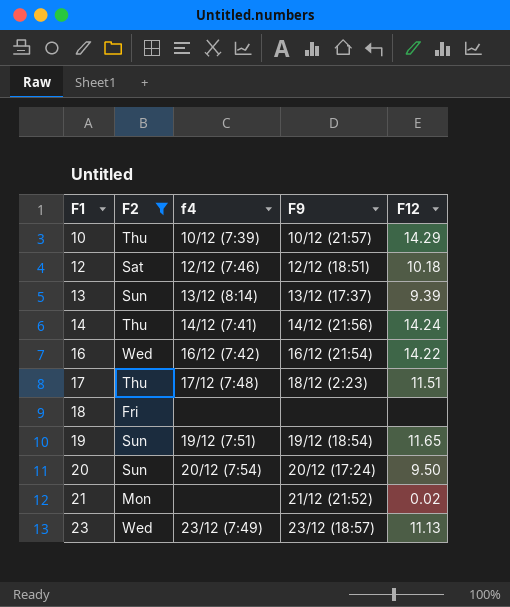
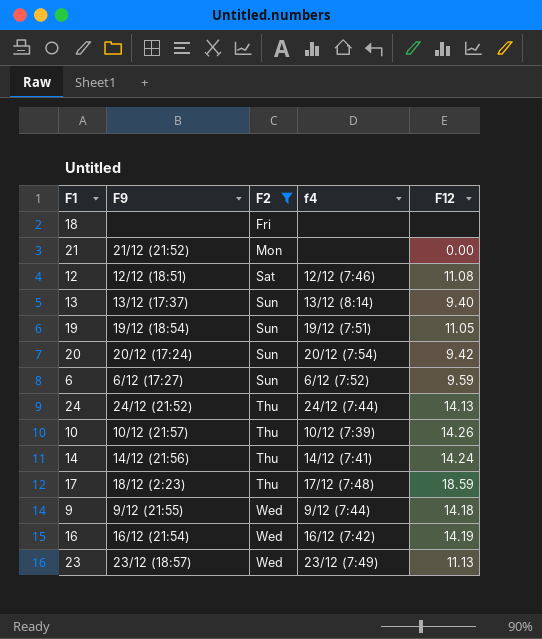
row order: F1 ascending -> F2 ascending
column F9 | position: 4 -> 2
21 | F12: 0.02 -> 0.00
12 | F12: 10.18 -> 11.08
13 | F12: 9.39 -> 9.40
19 | F12: 11.65 -> 11.05
20 | F12: 9.50 -> 9.42
row 6: none -> 6/12 (17:27) | Sun | 6/12 (7:52) | 9.59
row 24: none -> 24/12 (21:52) | Thu | 24/12 (7:44) | 14.13
10 | F12: 14.29 -> 14.26
17 | F12: 11.51 -> 18.59
row 9: none -> 9/12 (21:55) | Wed | 9/12 (7:44) | 14.18
16 | F12: 14.22 -> 14.19

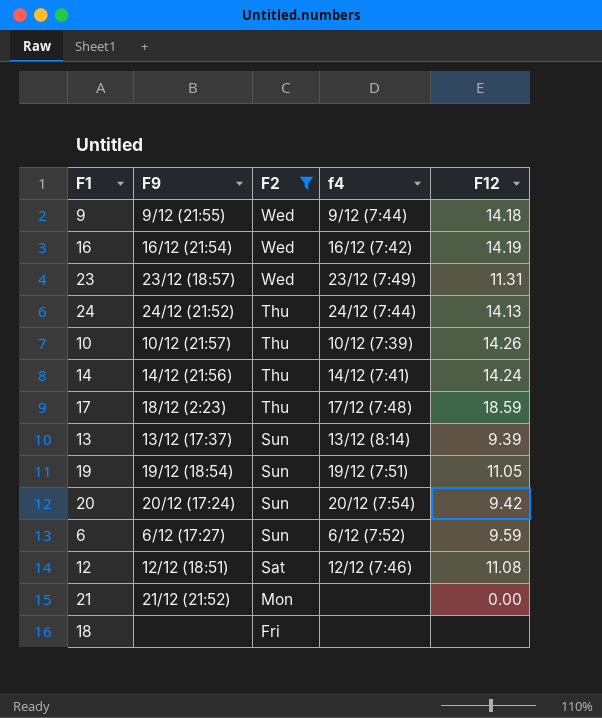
row order: F2 ascending -> F2 descending
23 | F12: 11.13 -> 11.31
13 | F12: 9.40 -> 9.39

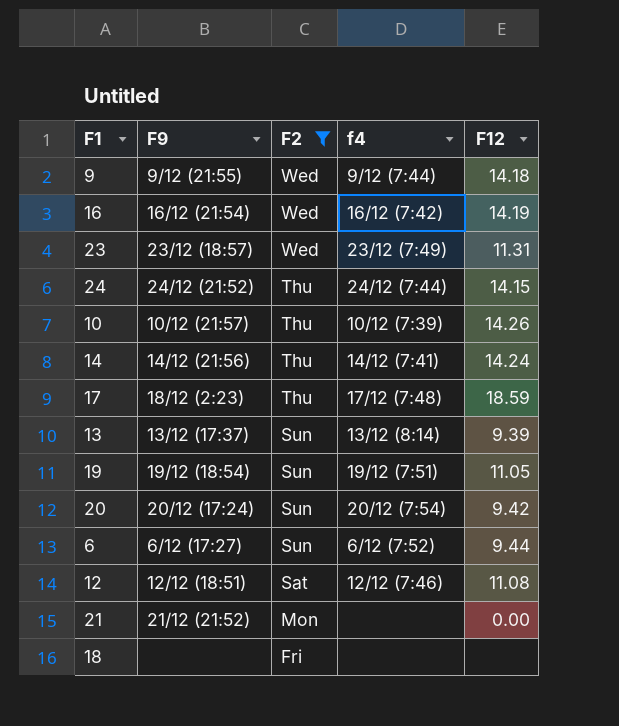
24 | F12: 14.13 -> 14.15
6 | F12: 9.59 -> 9.44

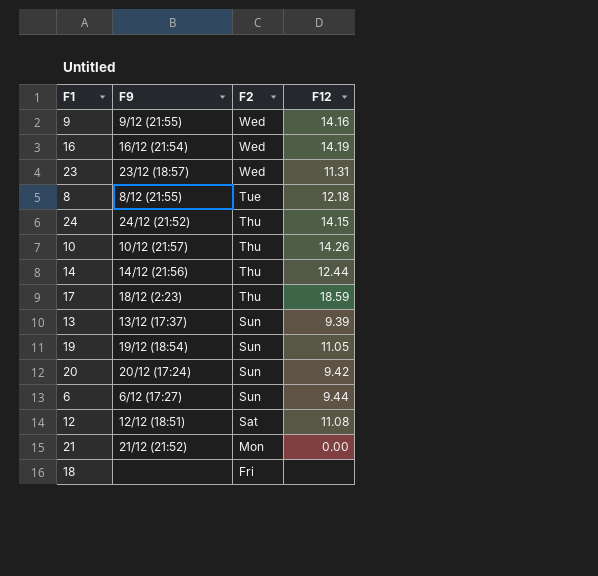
filter: F2 != Tue -> none
column f4 | position: 4 -> none
9 | F12: 14.18 -> 14.16
14 | F12: 14.24 -> 12.44

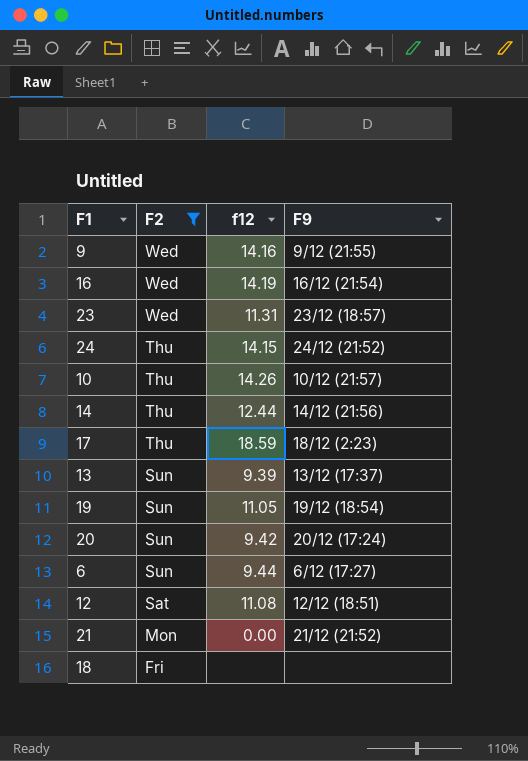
filter: none -> F2 != Tue
column name: F12 -> f12
column F9 | position: 2 -> 4

